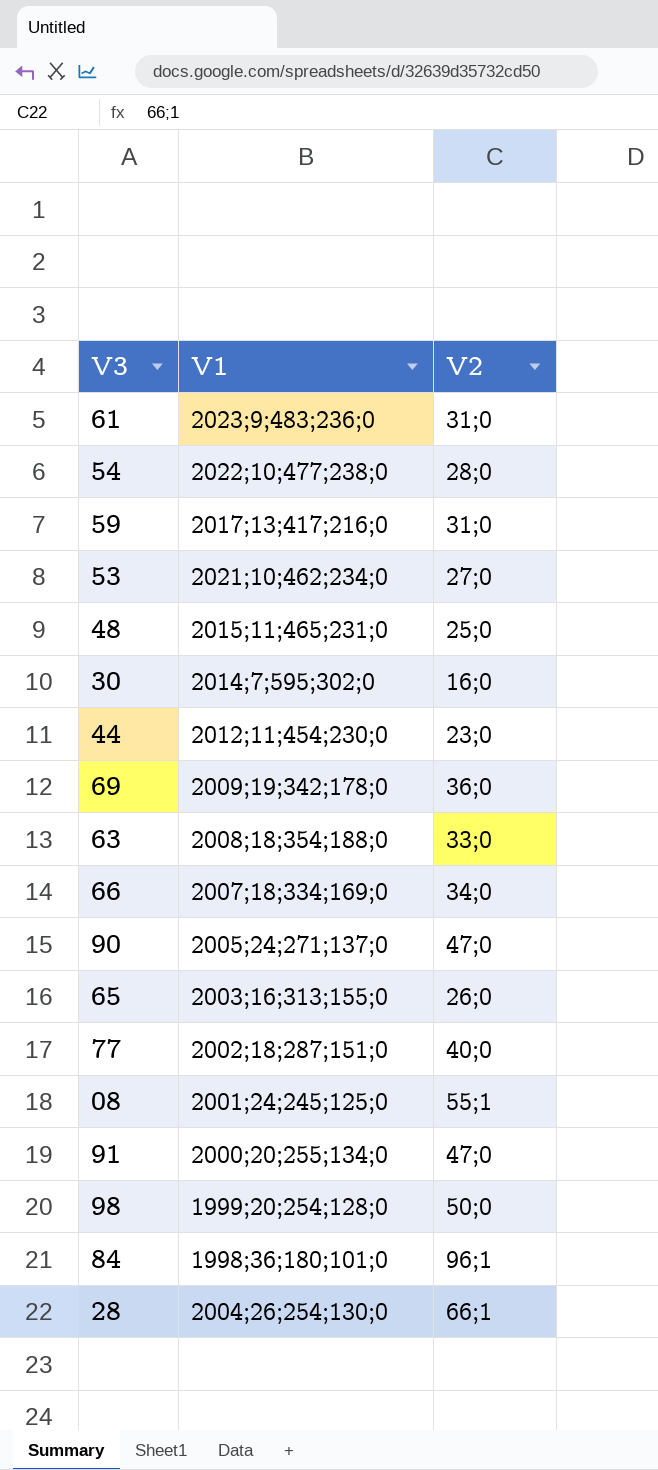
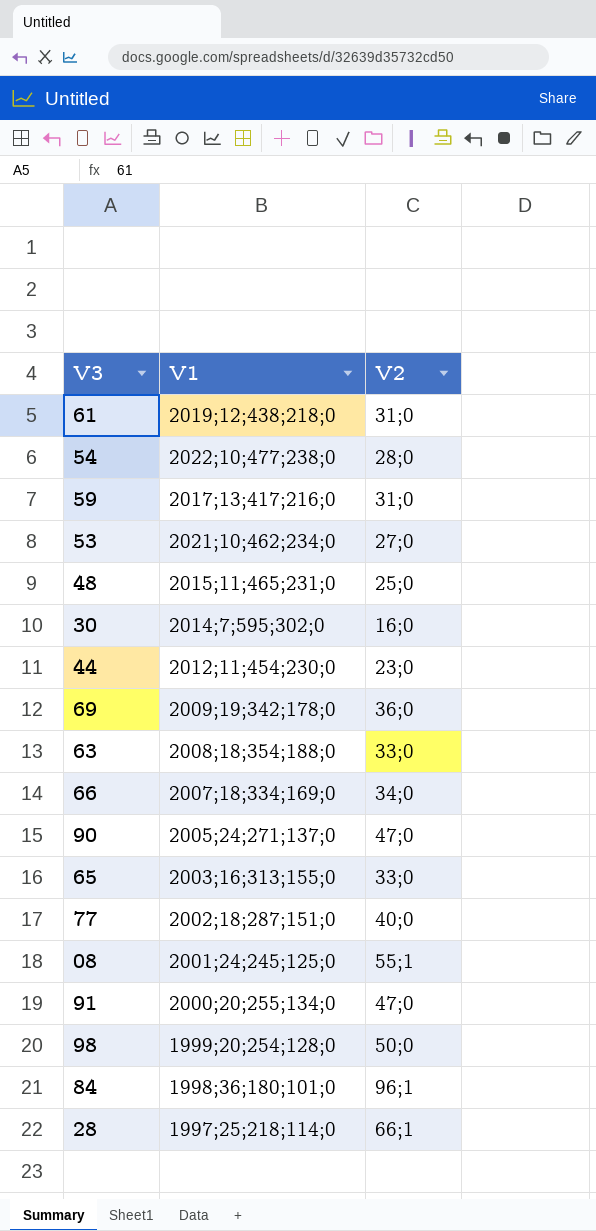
61 | V1: 2023;9;483;236;0 -> 2019;12;438;218;0
65 | V2: 26;0 -> 33;0
28 | V1: 2004;26;254;130;0 -> 1997;25;218;114;0

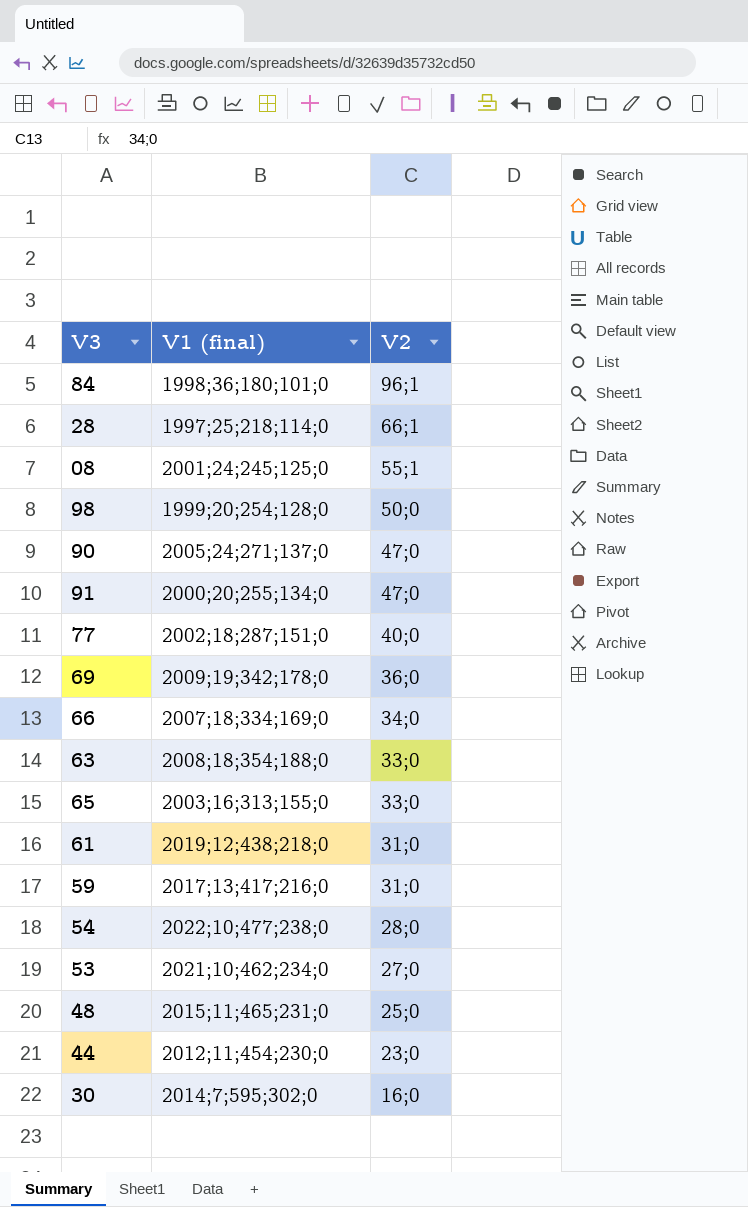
row order: none -> V2 descending
column name: V1 -> V1 (final)

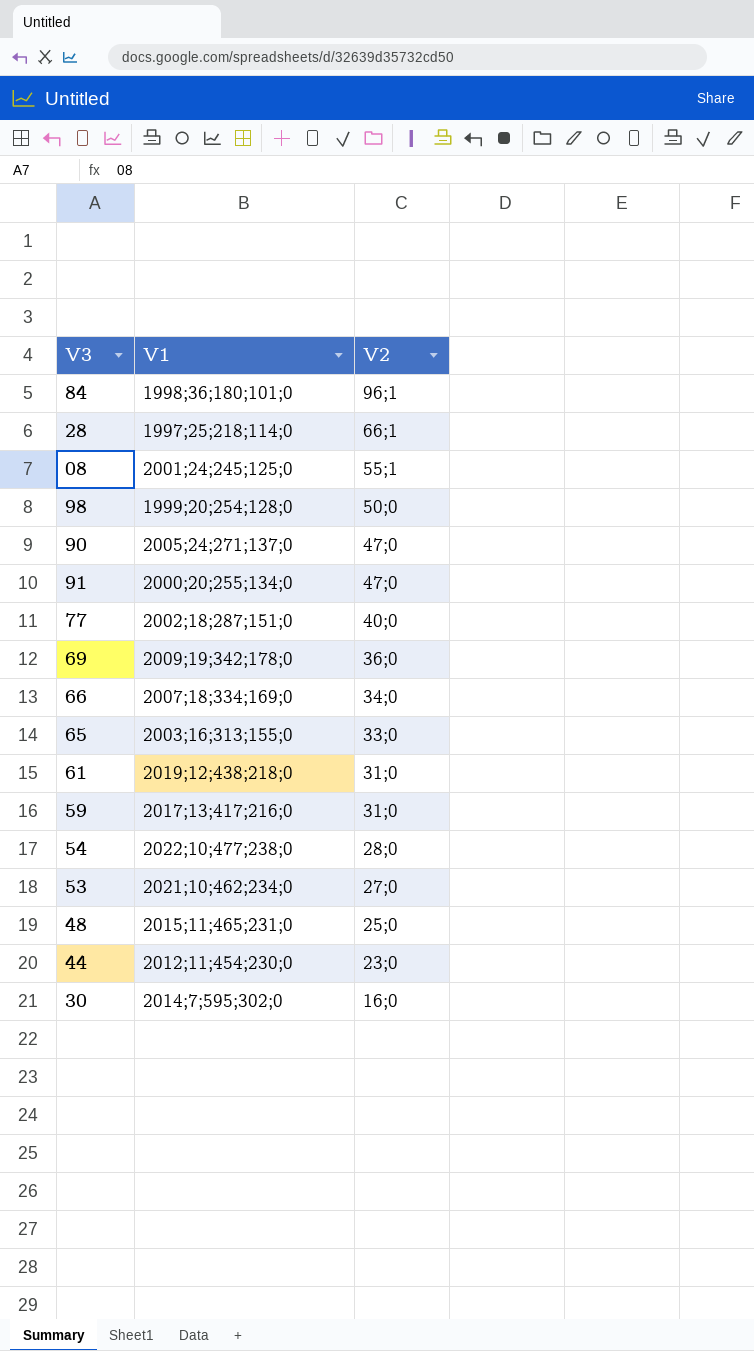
column name: V1 (final) -> V1
row 63: 2008;18;354;188;0 | 33;0 -> none

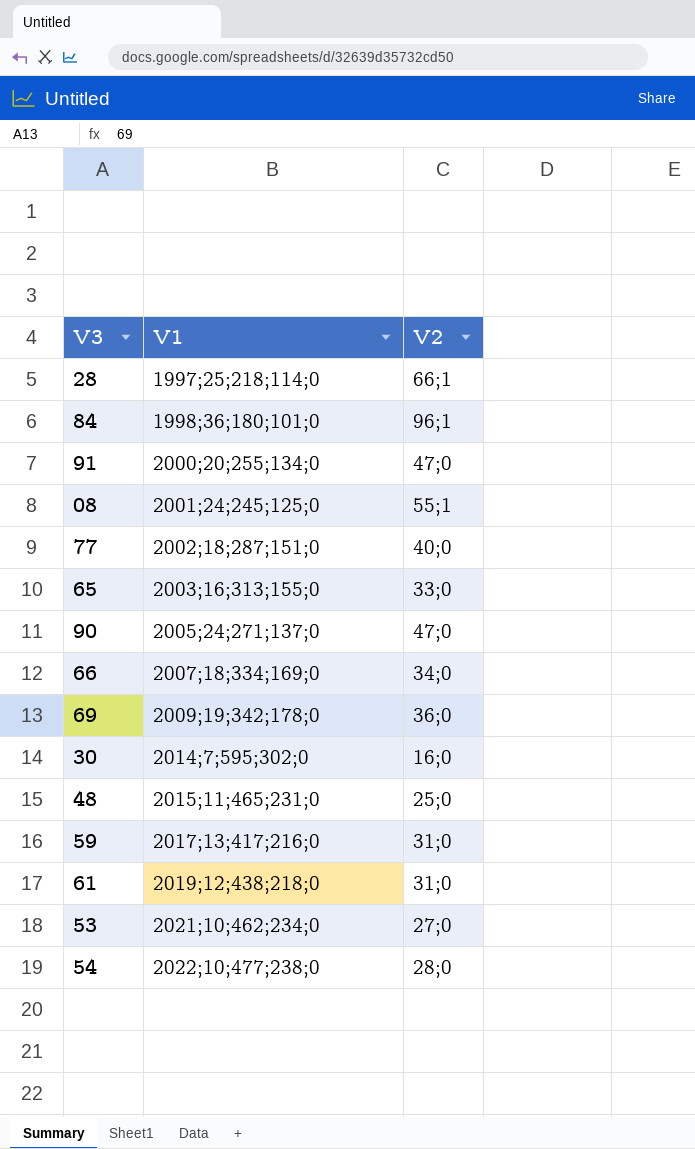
row order: V2 descending -> V1 ascending
row 98: 1999;20;254;128;0 | 50;0 -> none
row 44: 2012;11;454;230;0 | 23;0 -> none

